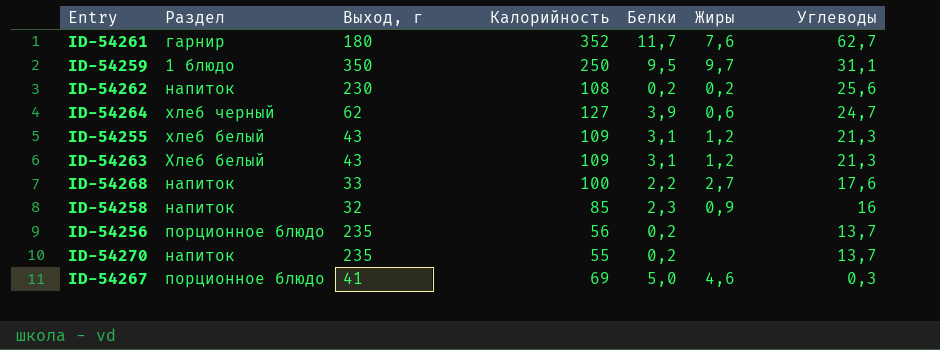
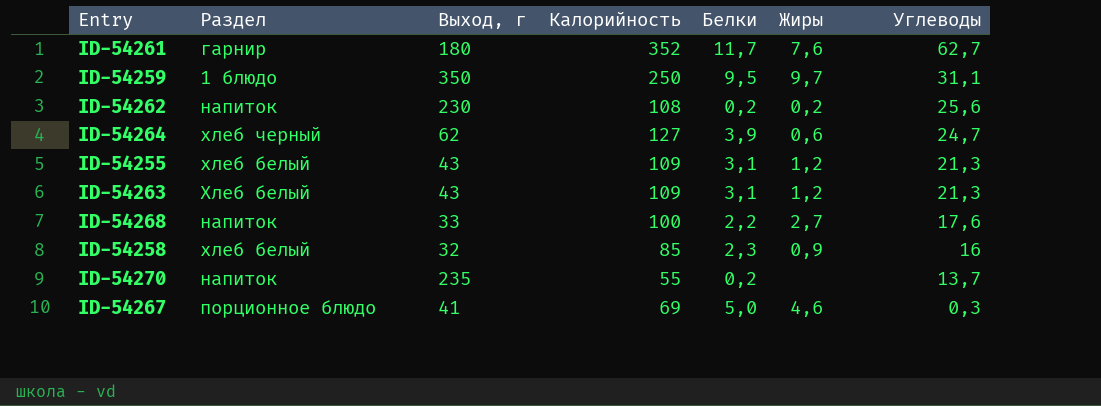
row ID-54256: порционное блюдо | 235 | 56 | 0,2 | none | 13,7 -> none
ID-54258 | Раздел: напиток -> хлеб белый

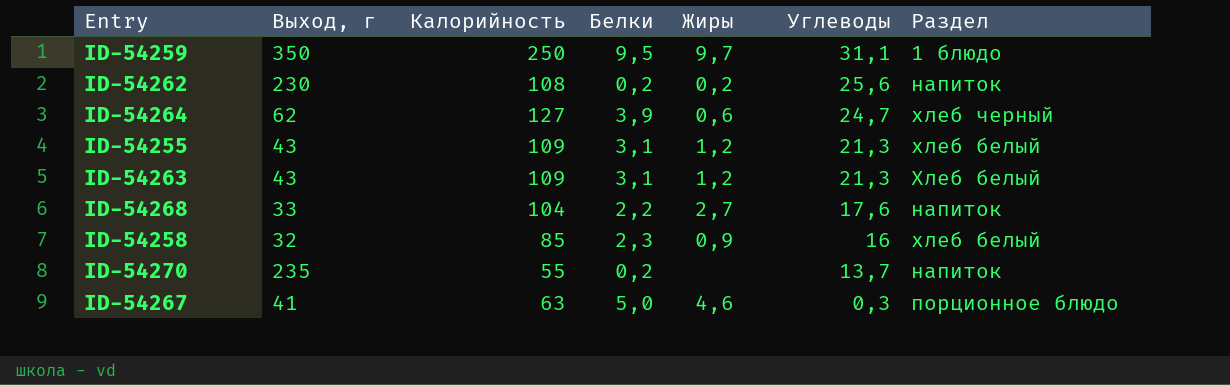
column Раздел | position: 2 -> 7
row ID-54261: гарнир | 180 | 352 | 11,7 | 7,6 | 62,7 -> none
ID-54268 | Калорийность: 100 -> 104
ID-54267 | Калорийность: 69 -> 63

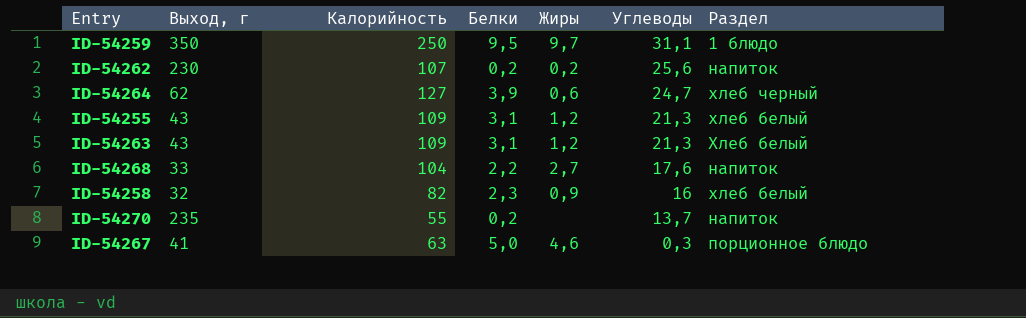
ID-54262 | Калорийность: 108 -> 107
ID-54258 | Калорийность: 85 -> 82

